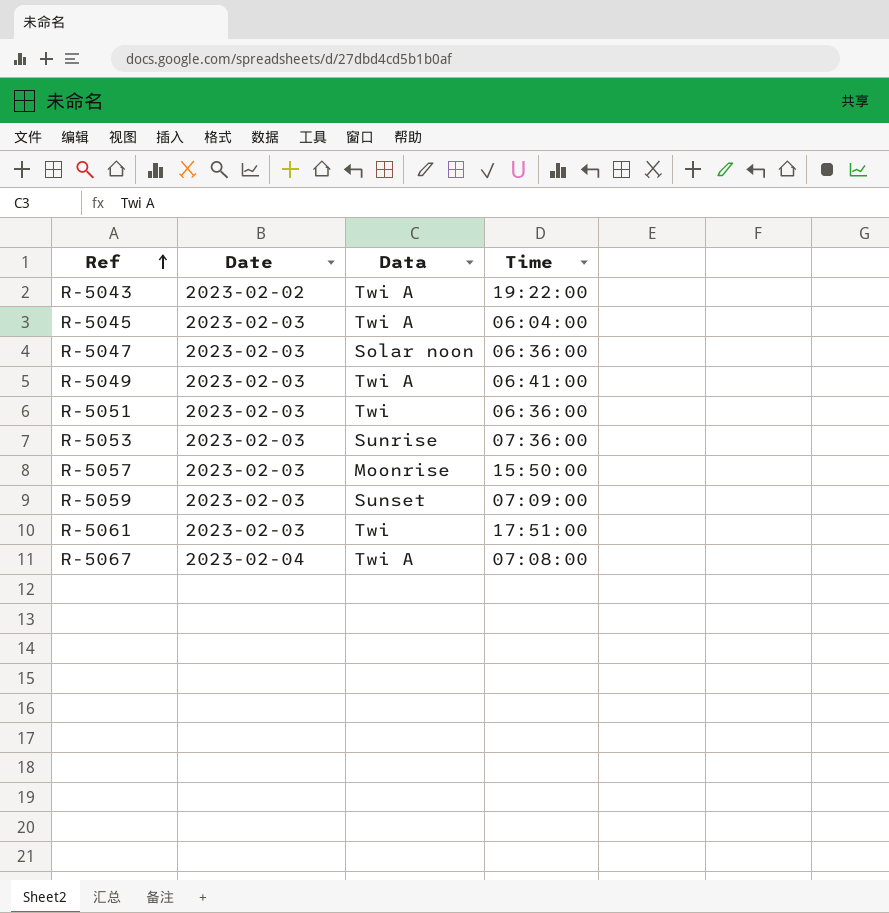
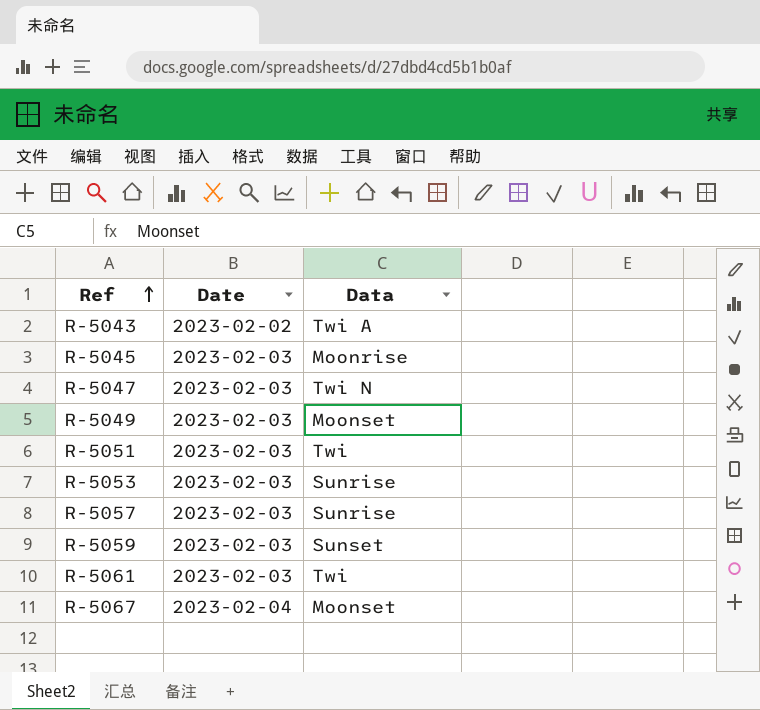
column Time | position: 4 -> none
R-5045 | Data: Twi A -> Moonrise
R-5047 | Data: Solar noon -> Twi N
R-5049 | Data: Twi A -> Moonset
R-5057 | Data: Moonrise -> Sunrise
R-5067 | Data: Twi A -> Moonset

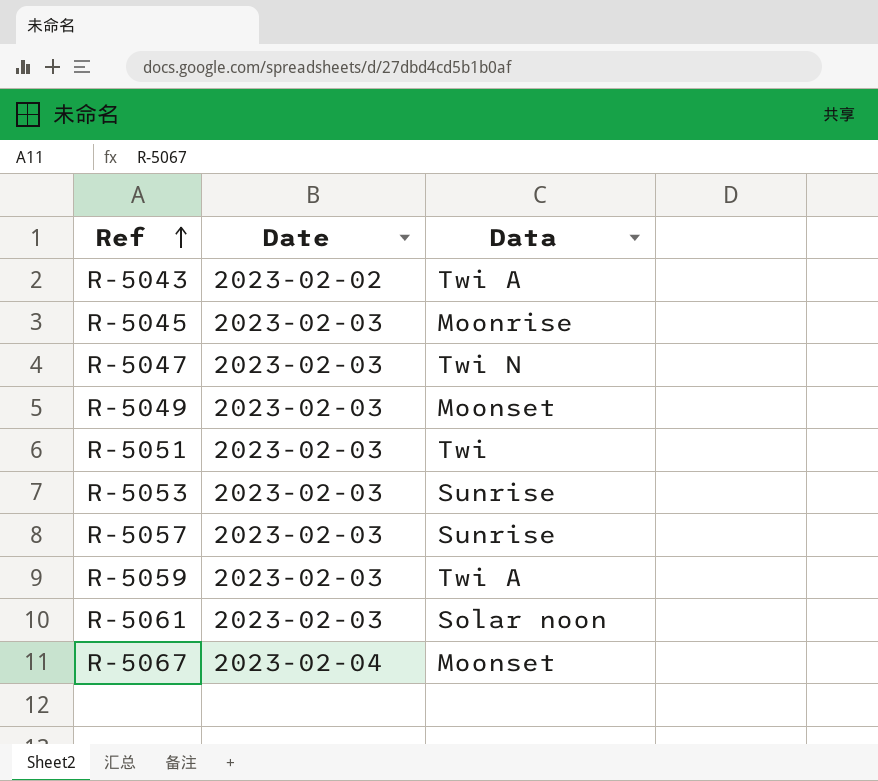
R-5059 | Data: Sunset -> Twi A
R-5061 | Data: Twi -> Solar noon

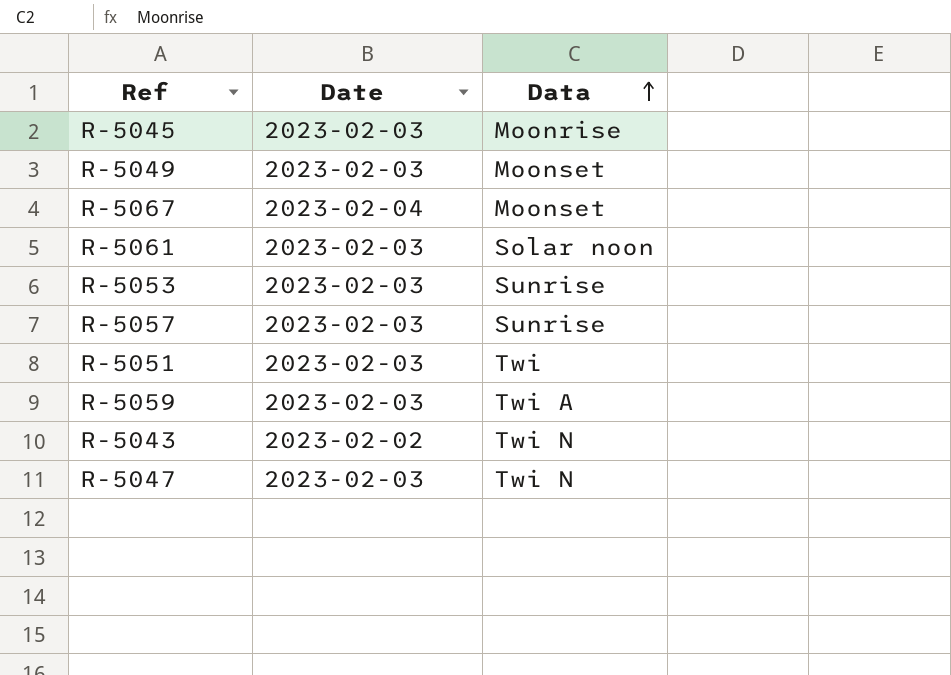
row order: Ref ascending -> Data ascending
R-5043 | Data: Twi A -> Twi N

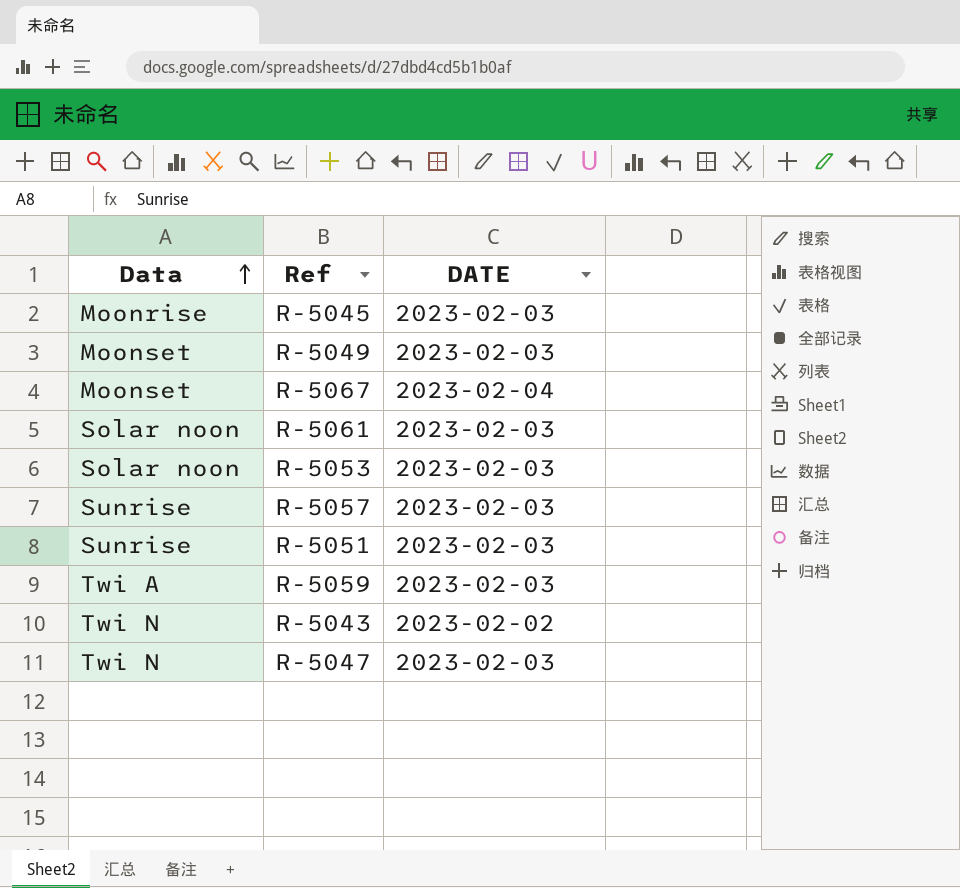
column Data | position: 3 -> 1
column name: Date -> DATE
R-5053 | Data: Sunrise -> Solar noon
R-5051 | Data: Twi -> Sunrise

